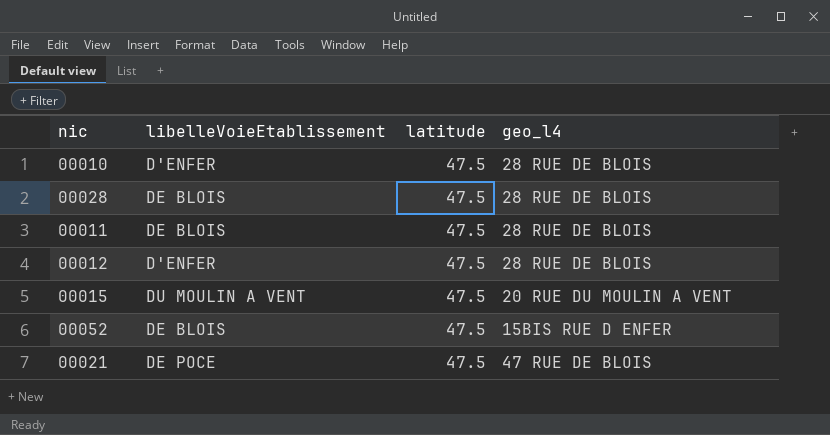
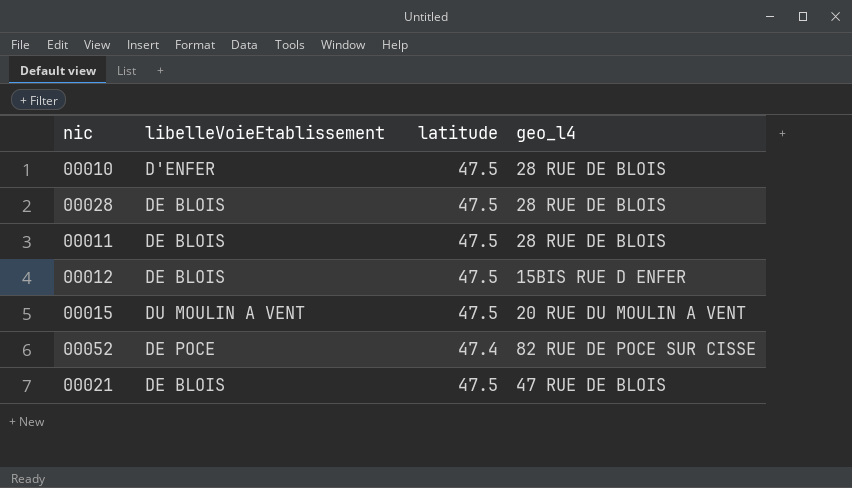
00012 | libelleVoieEtablissement: D'ENFER -> DE BLOIS
00012 | geo_l4: 28 RUE DE BLOIS -> 15BIS RUE D ENFER
00052 | libelleVoieEtablissement: DE BLOIS -> DE POCE
00052 | latitude: 47.5 -> 47.4
00052 | geo_l4: 15BIS RUE D ENFER -> 82 RUE DE POCE SUR CISSE
00021 | libelleVoieEtablissement: DE POCE -> DE BLOIS

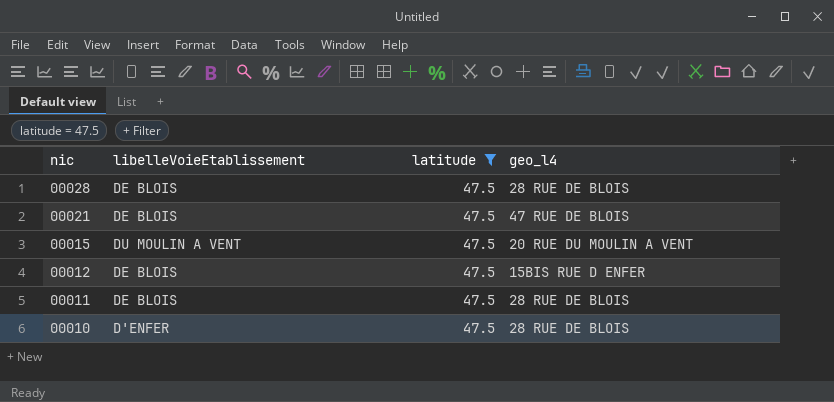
filter: none -> latitude = 47.5
row order: none -> nic descending

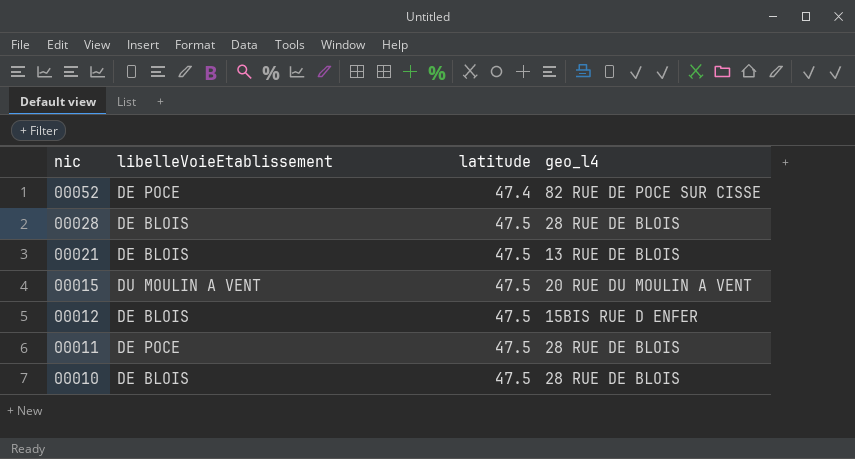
filter: latitude = 47.5 -> none
00021 | geo_l4: 47 RUE DE BLOIS -> 13 RUE DE BLOIS
00011 | libelleVoieEtablissement: DE BLOIS -> DE POCE
00010 | libelleVoieEtablissement: D'ENFER -> DE BLOIS

